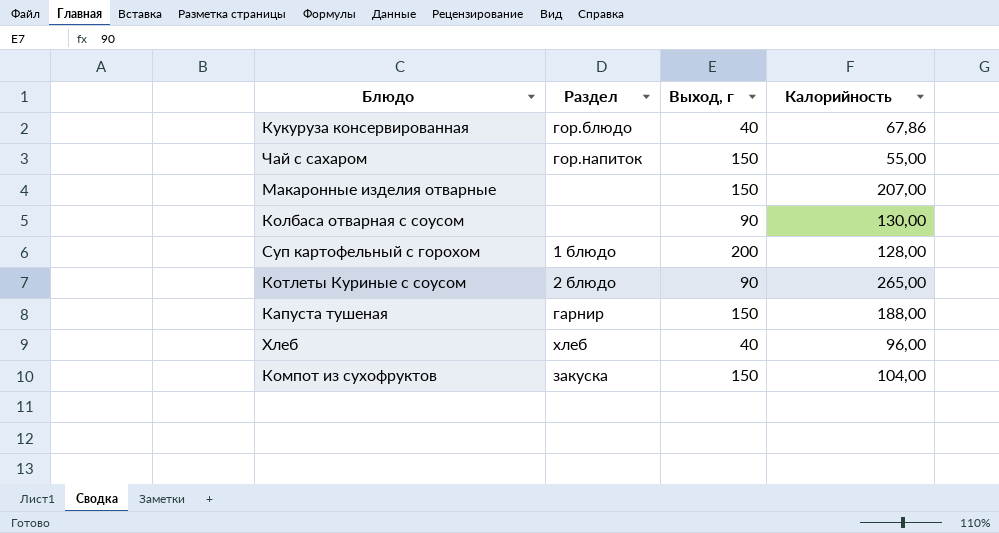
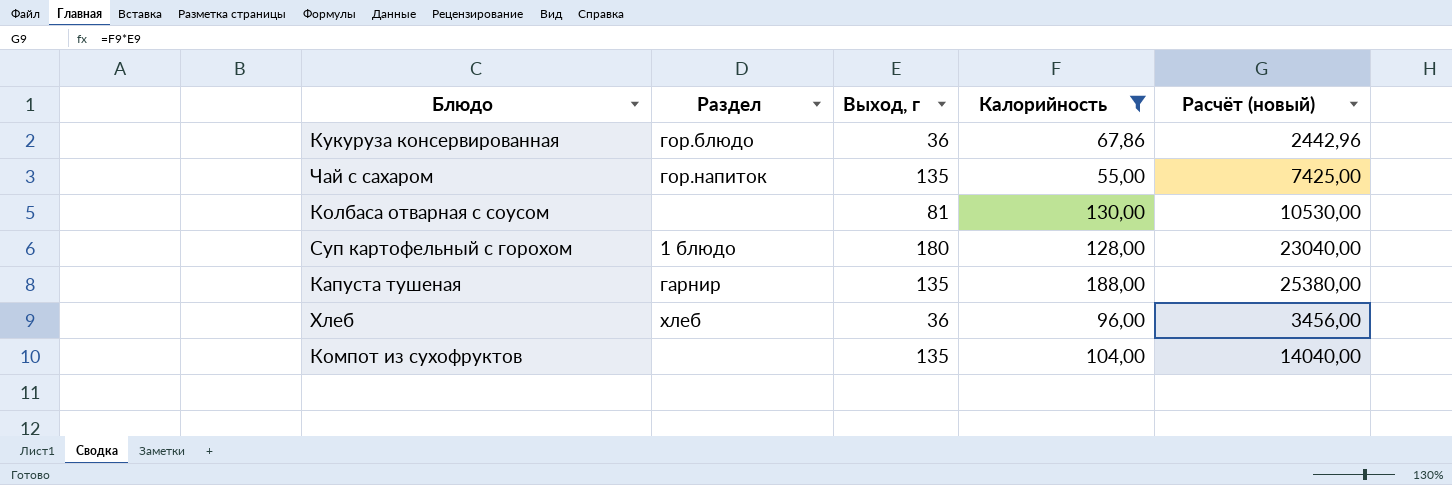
filter: none -> Калорийность <= 188,00
column Расчёт (новый) | formula: none -> [Выход, г] * [Калорийность]
Кукуруза консервированная | Выход, г: 40 -> 36
Чай с сахаром | Выход, г: 150 -> 135
Колбаса отварная с соусом | Выход, г: 90 -> 81
Суп картофельный с горохом | Выход, г: 200 -> 180
Капуста тушеная | Выход, г: 150 -> 135
Хлеб | Выход, г: 40 -> 36
Компот из сухофруктов | Раздел: закуска -> none
Компот из сухофруктов | Выход, г: 150 -> 135

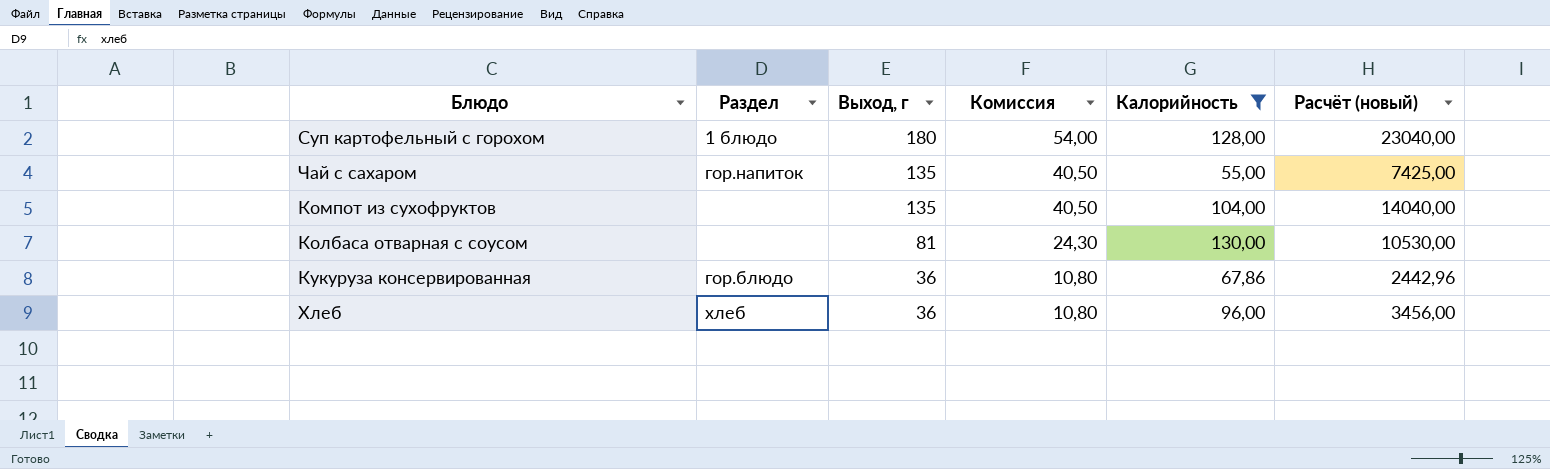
row order: none -> Выход, г descending
column Комиссия | formula: none -> [Выход, г] * 0,3
row Капуста тушеная: гарнир | 135 | 188,00 | 25380,00 -> none

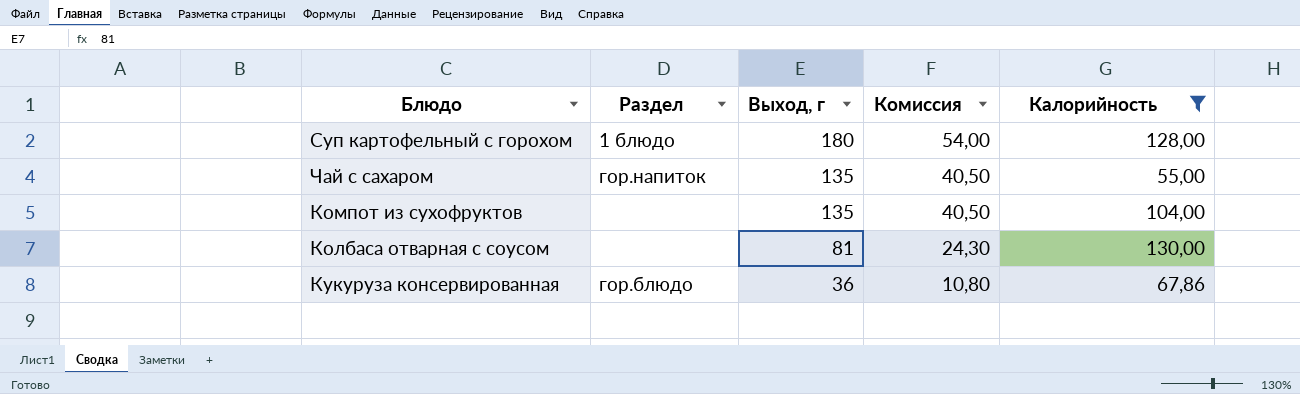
column Расчёт (новый) | formula: [Выход, г] * [Калорийность] -> none
row Хлеб: хлеб | 36 | 10,80 | 96,00 | 3456,00 -> none

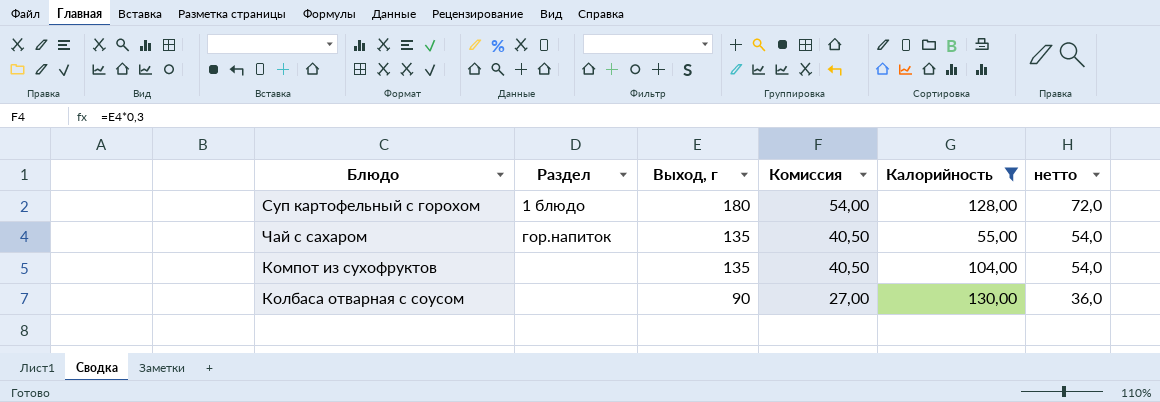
column нетто | formula: none -> [Выход, г] * 0,4
row Кукуруза консервированная: гор.блюдо | 36 | 10,80 | 67,86 -> none
Колбаса отварная с соусом | Выход, г: 81 -> 90
Колбаса отварная с соусом | Комиссия: 24,30 -> 27,00

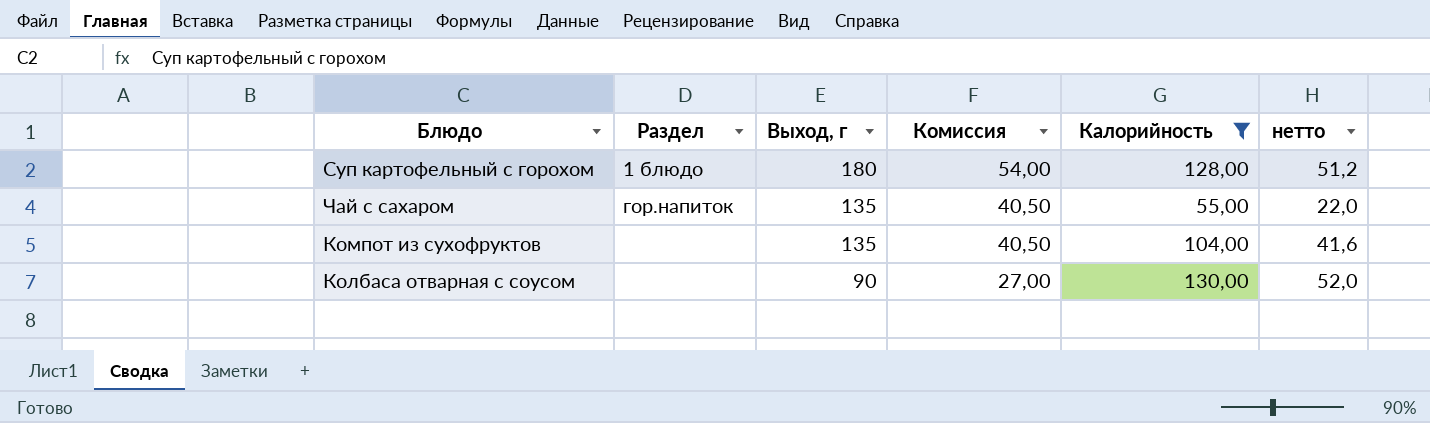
column нетто | formula: [Выход, г] * 0,4 -> [Калорийность] * 0,4

